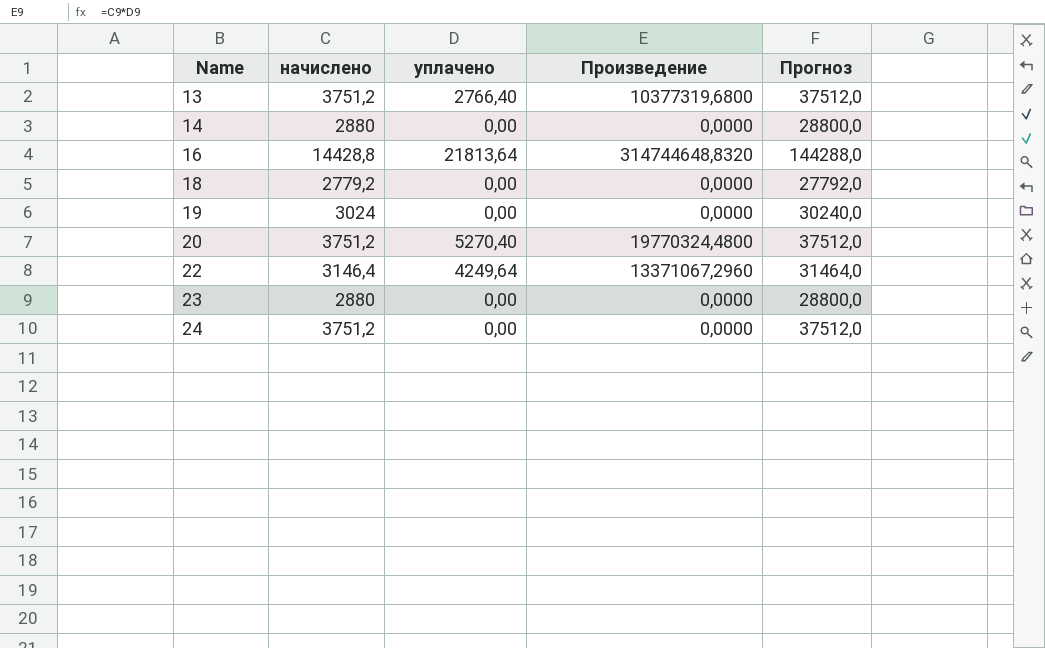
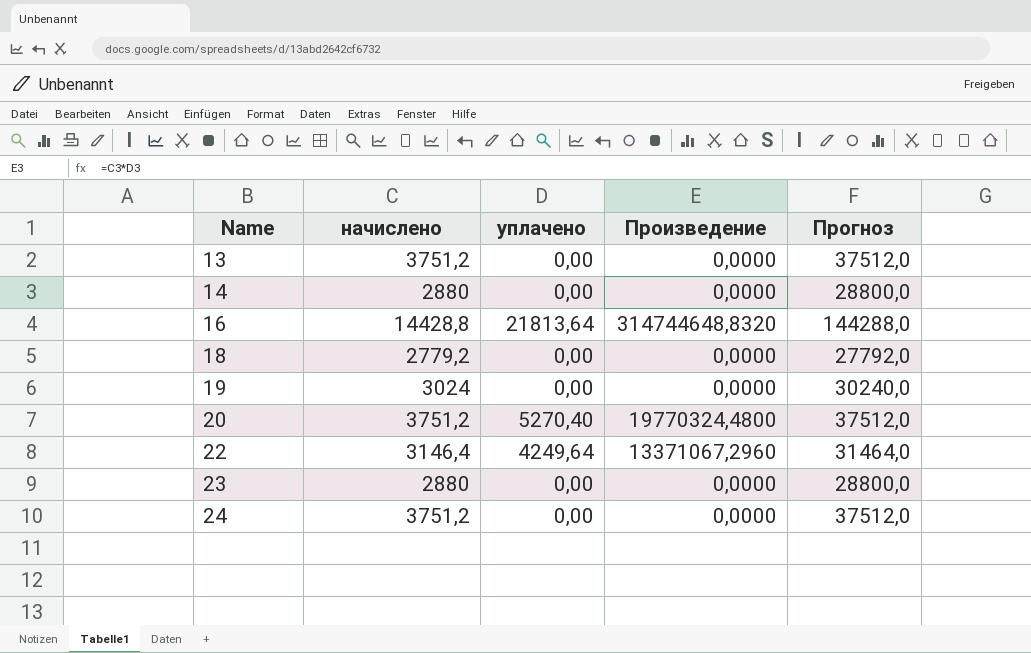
13 | уплачено: 2766,40 -> 0,00
13 | Произведение: 10377319,6800 -> 0,0000

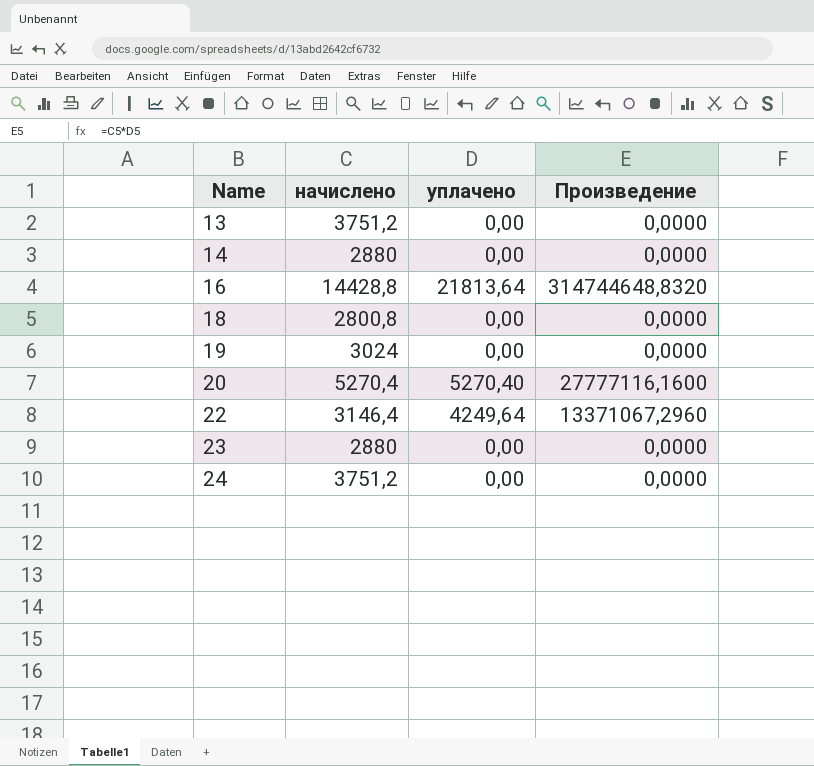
column Прогноз | formula: [начислено] * 10 -> none
18 | начислено: 2779,2 -> 2800,8
20 | начислено: 3751,2 -> 5270,4
20 | Произведение: 19770324,4800 -> 27777116,1600

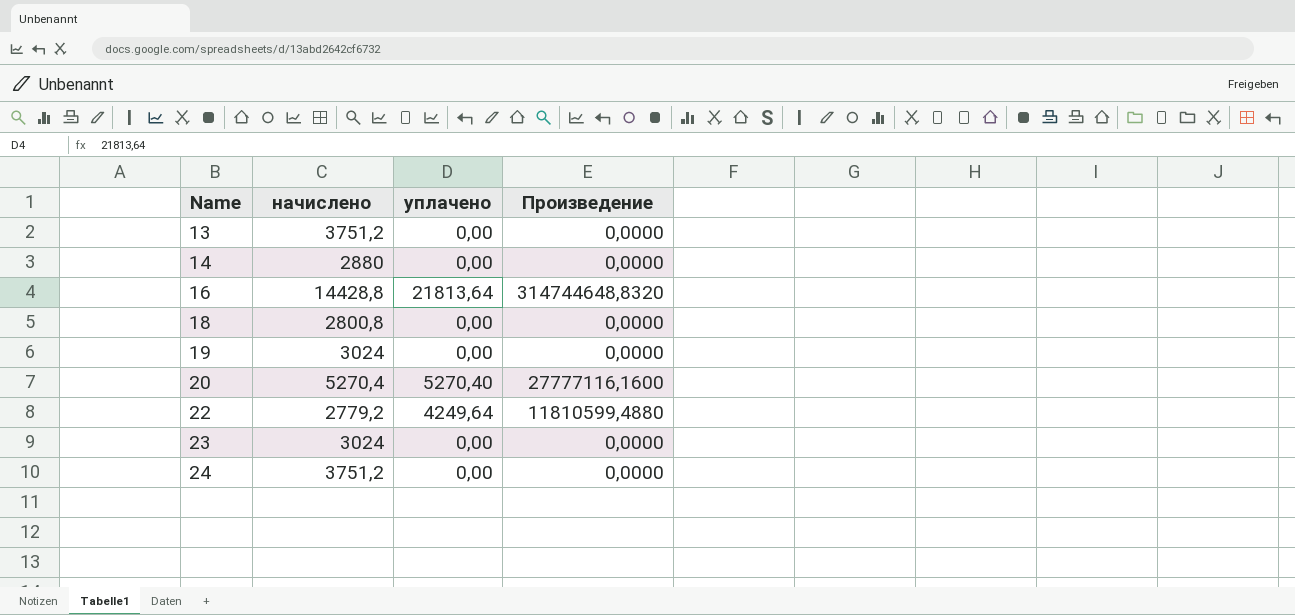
22 | начислено: 3146,4 -> 2779,2
22 | Произведение: 13371067,2960 -> 11810599,4880
23 | начислено: 2880 -> 3024

